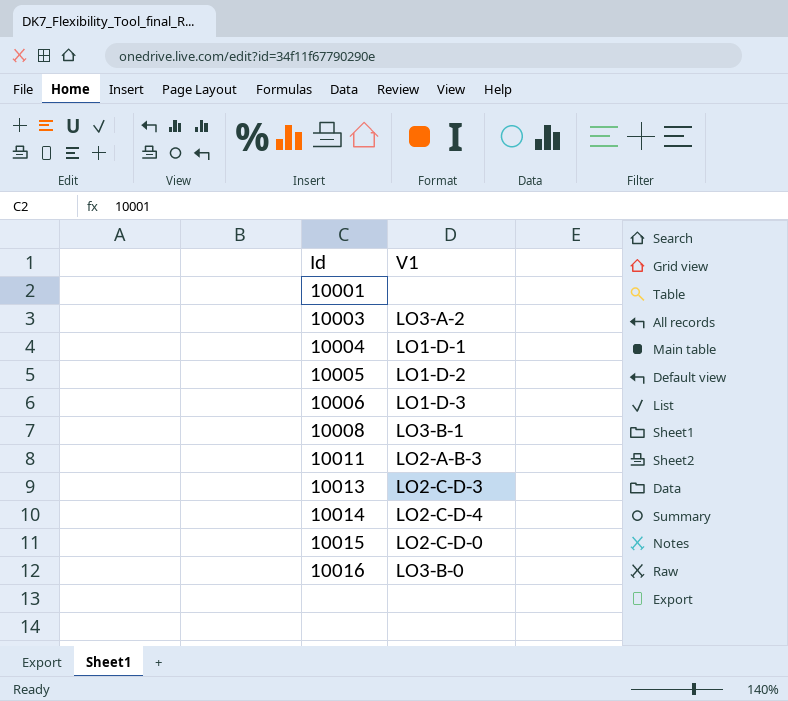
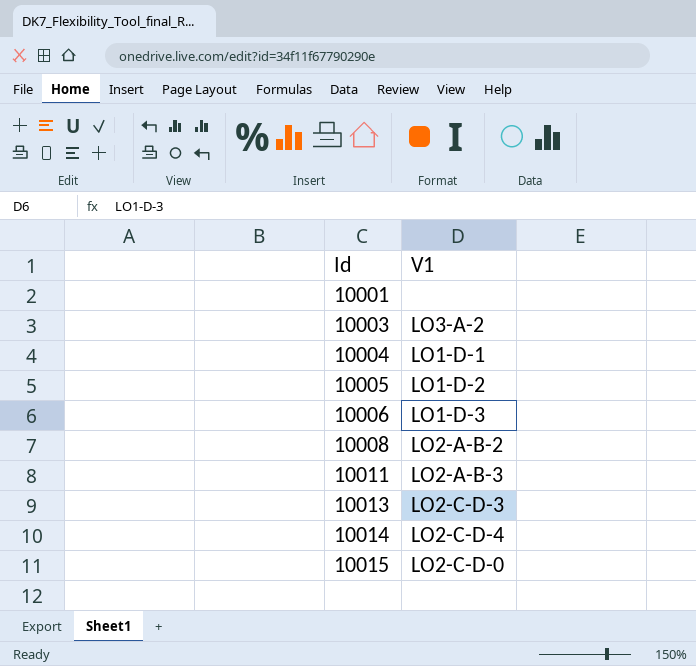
row 10016: LO3-B-0 -> none
10008 | V1: LO3-B-1 -> LO2-A-B-2

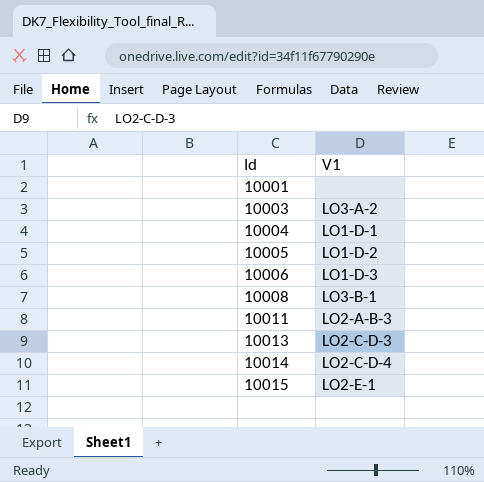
10008 | V1: LO2-A-B-2 -> LO3-B-1
10015 | V1: LO2-C-D-0 -> LO2-E-1

